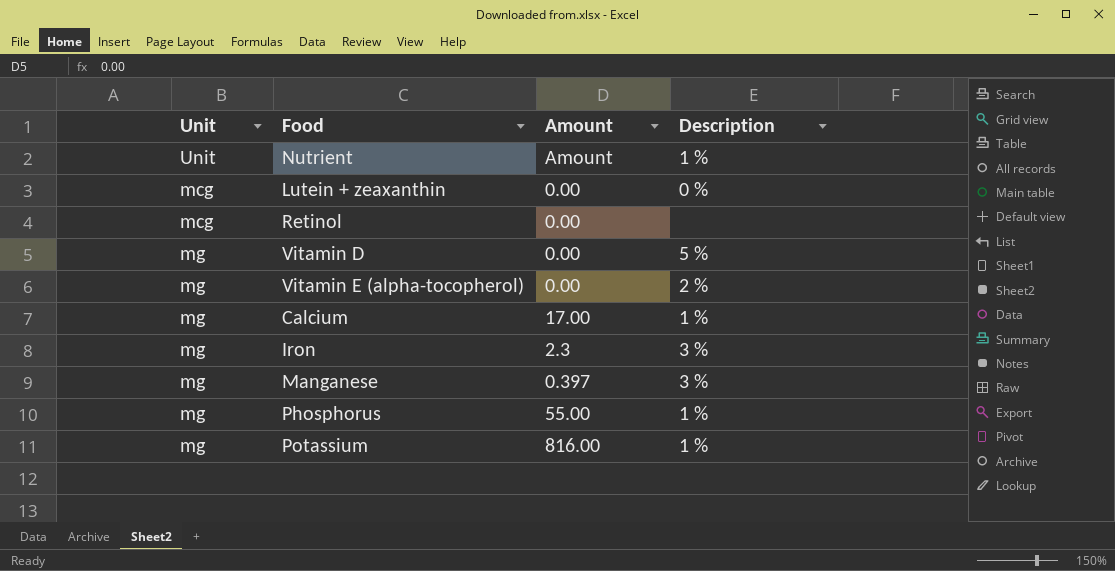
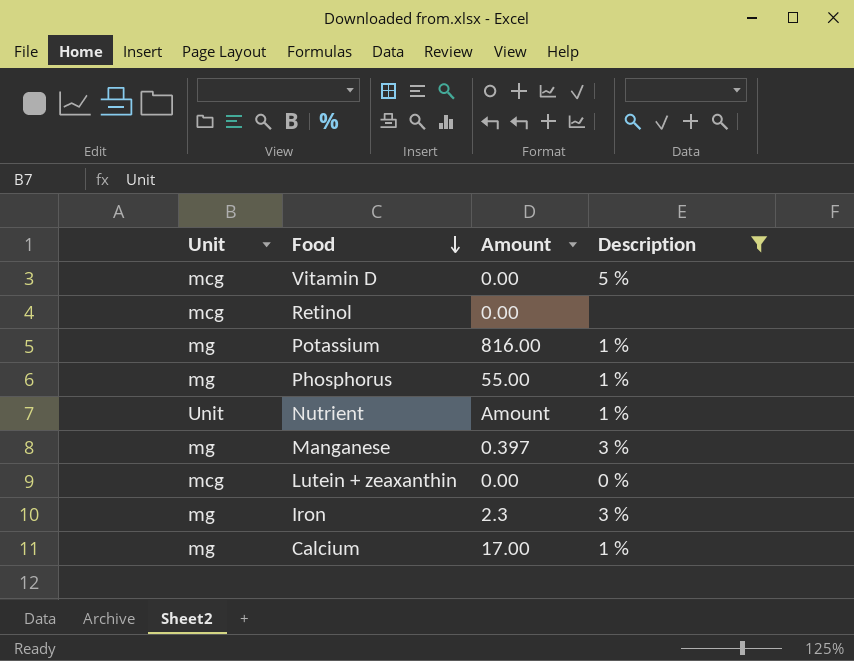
filter: none -> Description != 2 %
row order: none -> Food descending
Vitamin D | Unit: mg -> mcg

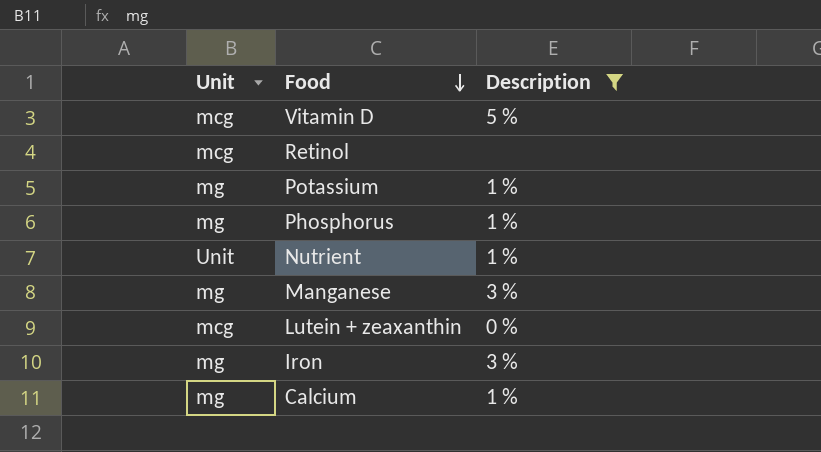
column Amount | position: 3 -> none

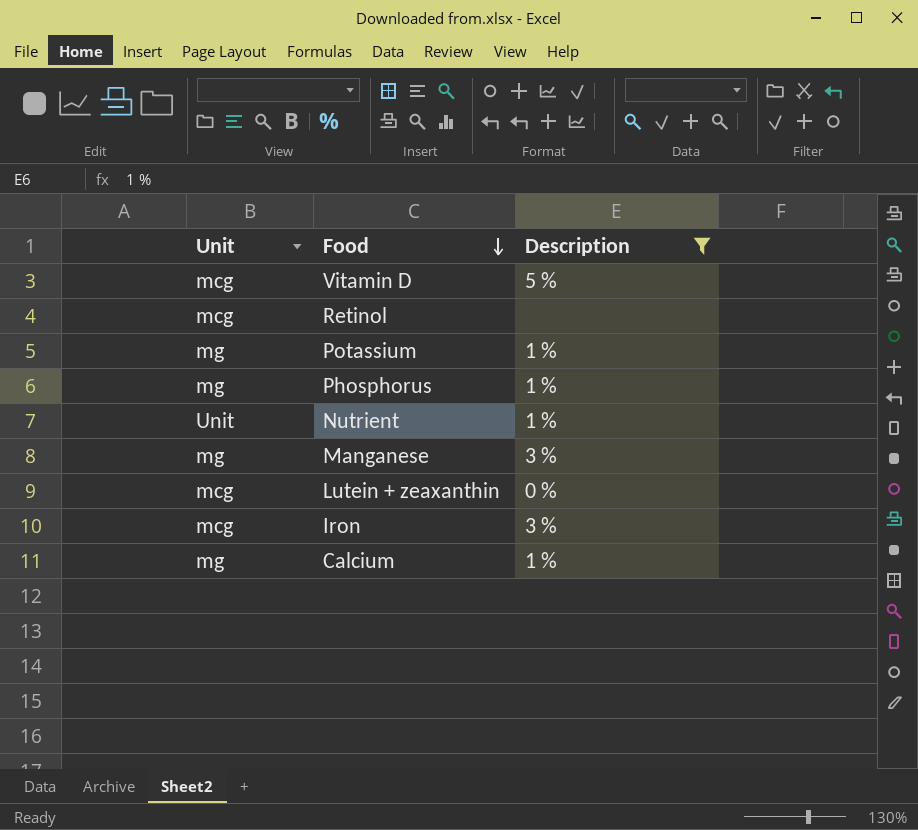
Iron | Unit: mg -> mcg

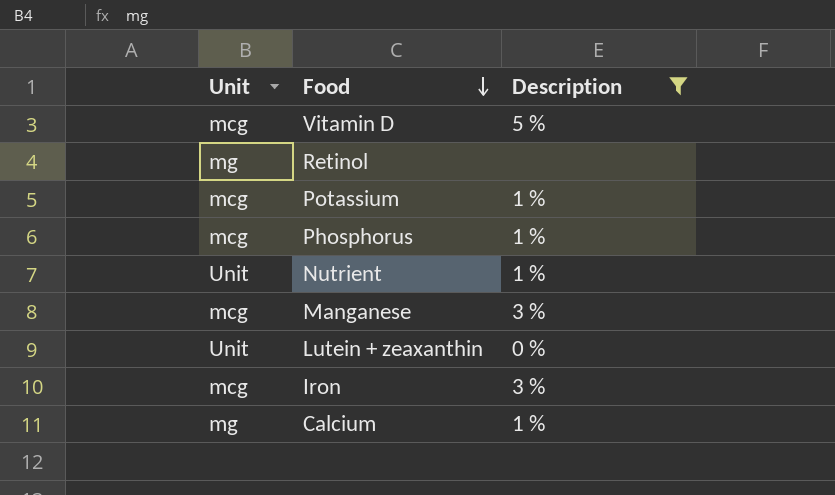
Retinol | Unit: mcg -> mg
Potassium | Unit: mg -> mcg
Phosphorus | Unit: mg -> mcg
Manganese | Unit: mg -> mcg
Lutein + zeaxanthin | Unit: mcg -> Unit

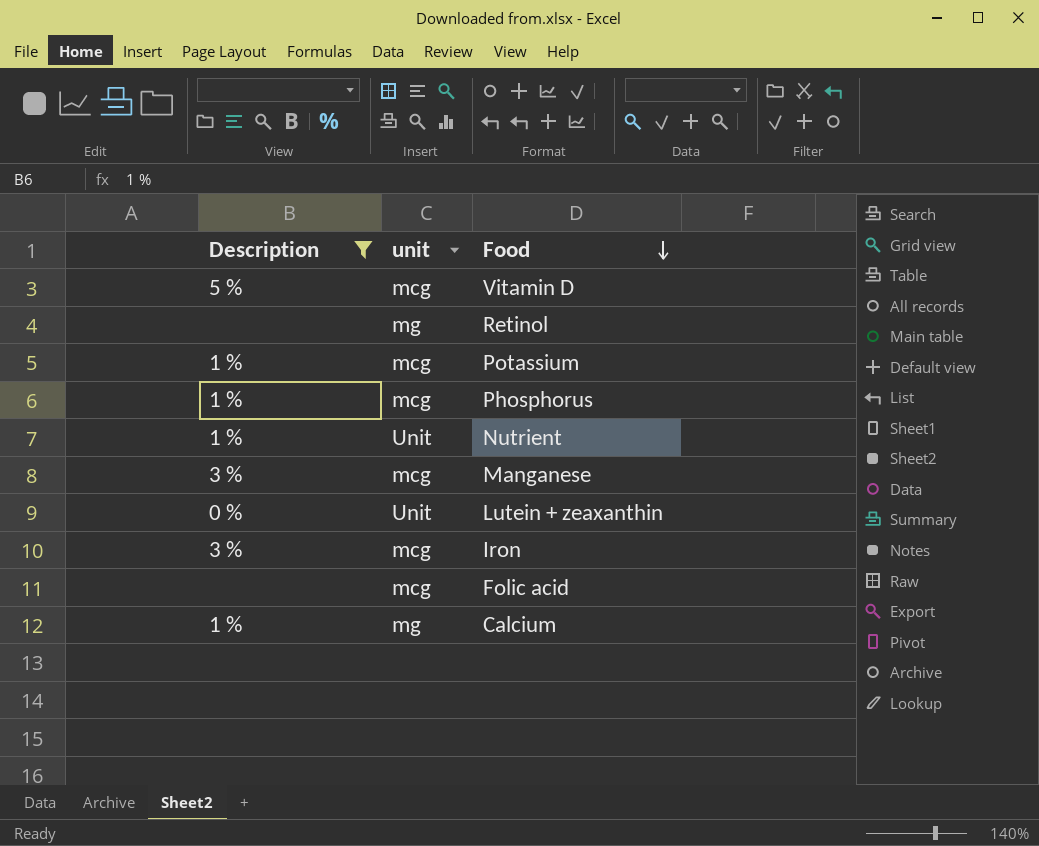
column Description | position: 3 -> 1
column name: Unit -> unit
row Folic acid: none -> none | mcg

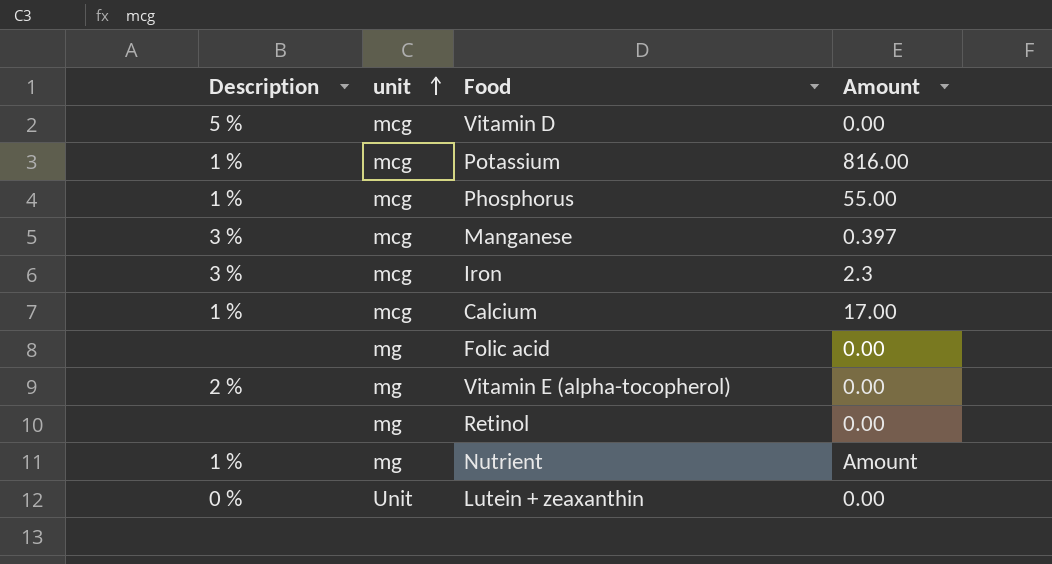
filter: Description != 2 % -> none
row order: Food descending -> unit ascending
column Amount | position: none -> 4
Calcium | unit: mg -> mcg
Folic acid | unit: mcg -> mg
Nutrient | unit: Unit -> mg

